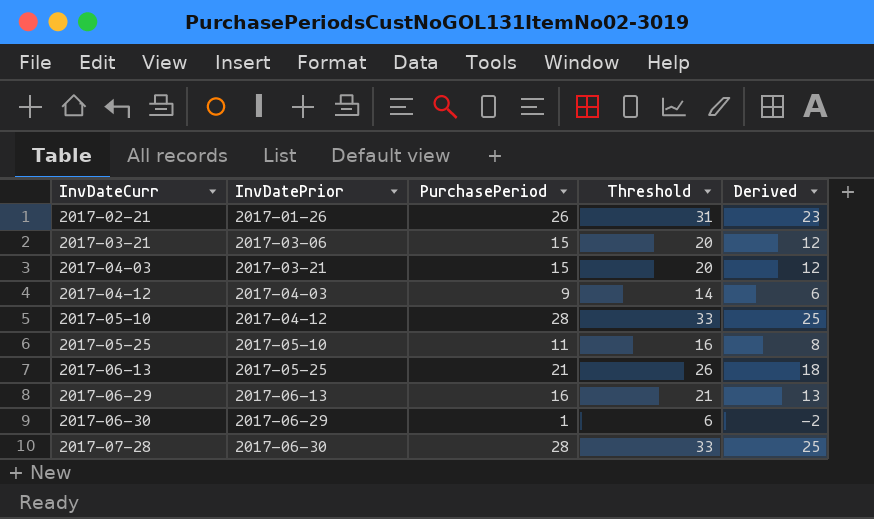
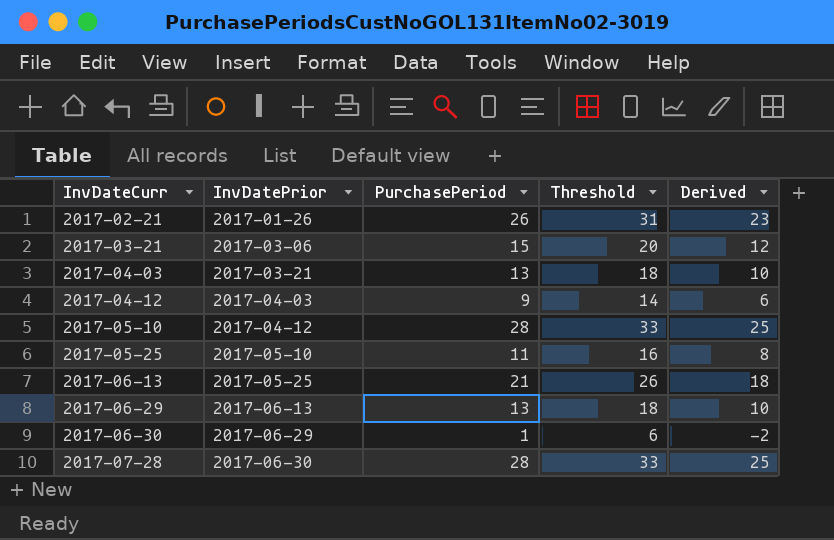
2017-04-03 | PurchasePeriod: 15 -> 13
2017-04-03 | Threshold: 20 -> 18
2017-04-03 | Derived: 12 -> 10
2017-06-29 | PurchasePeriod: 16 -> 13
2017-06-29 | Threshold: 21 -> 18
2017-06-29 | Derived: 13 -> 10

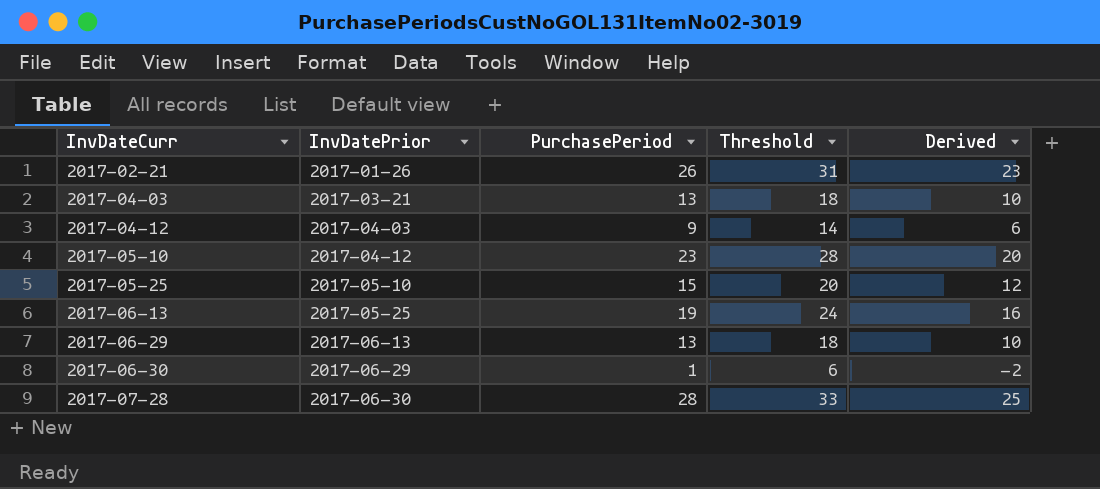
row 2017-03-21: 2017-03-06 | 15 | 20 | 12 -> none
2017-05-10 | PurchasePeriod: 28 -> 23
2017-05-10 | Threshold: 33 -> 28
2017-05-10 | Derived: 25 -> 20
2017-05-25 | PurchasePeriod: 11 -> 15
2017-05-25 | Threshold: 16 -> 20
2017-05-25 | Derived: 8 -> 12
2017-06-13 | PurchasePeriod: 21 -> 19
2017-06-13 | Threshold: 26 -> 24
2017-06-13 | Derived: 18 -> 16

